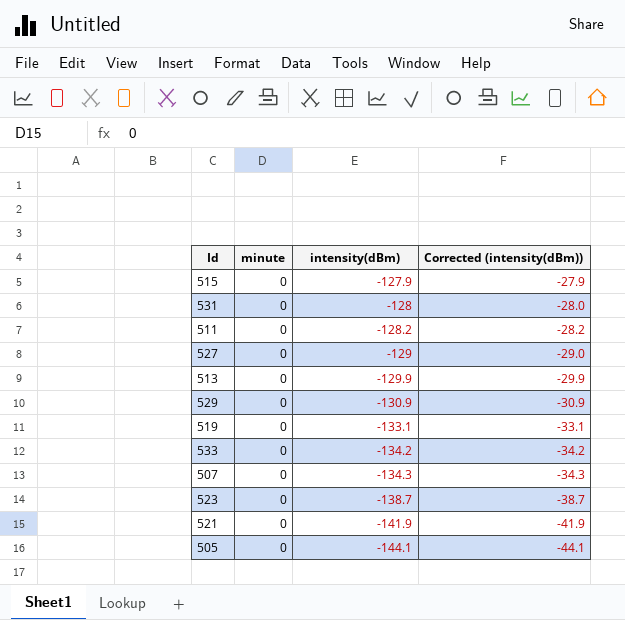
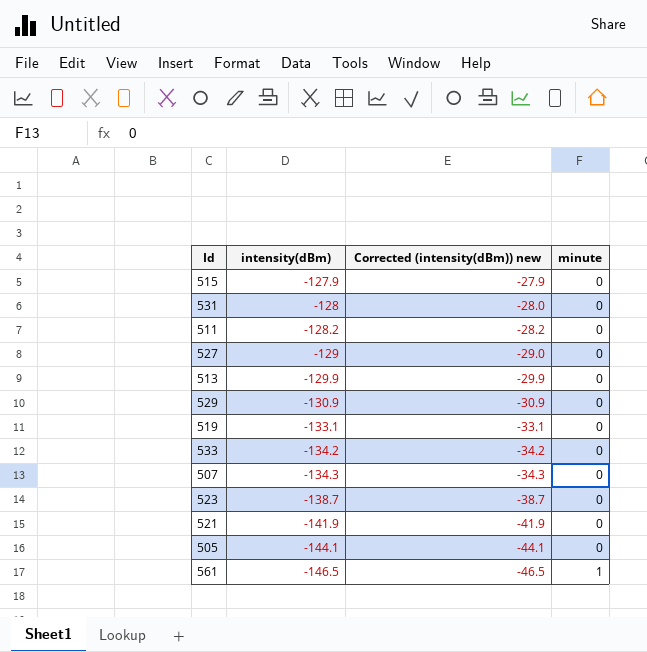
column name: Corrected (intensity(dBm)) -> Corrected (intensity(dBm)) new
column minute | position: 2 -> 4
row 561: none -> -146.5 | -46.5 | 1

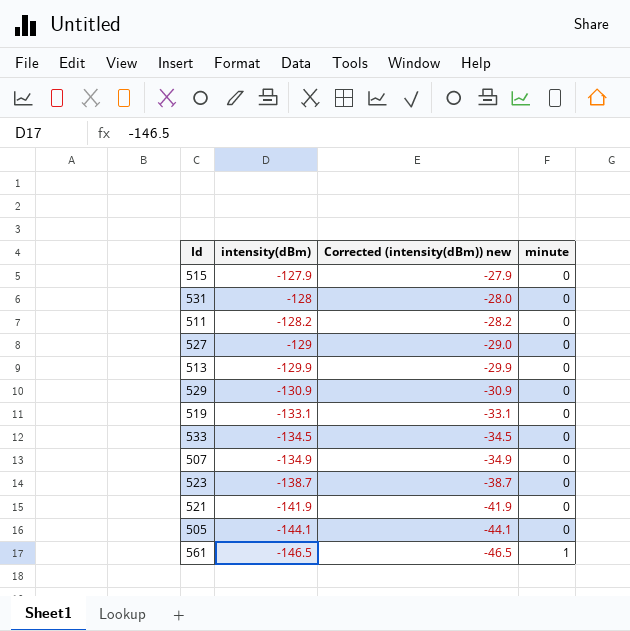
533 | intensity(dBm): -134.2 -> -134.5
533 | Corrected (intensity(dBm)) new: -34.2 -> -34.5
507 | intensity(dBm): -134.3 -> -134.9
507 | Corrected (intensity(dBm)) new: -34.3 -> -34.9

